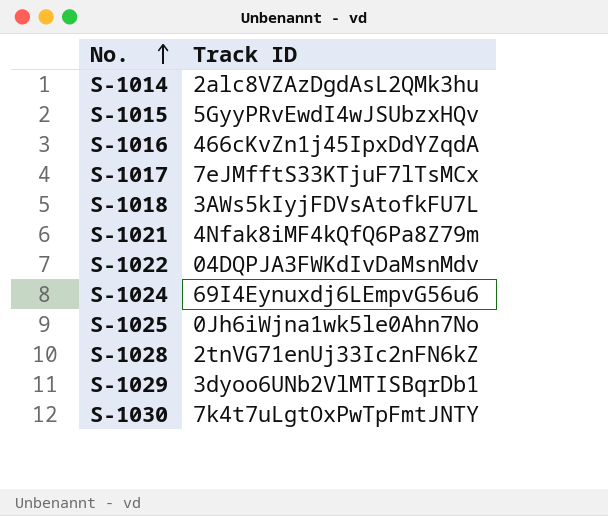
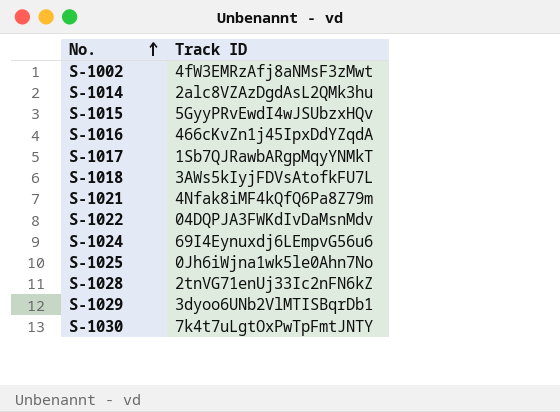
row S-1002: none -> 4fW3EMRzAfj8aNMsF3zMwt
S-1017 | Track ID: 7eJMfftS33KTjuF7lTsMCx -> 1Sb7QJRawbARgpMqyYNMkT

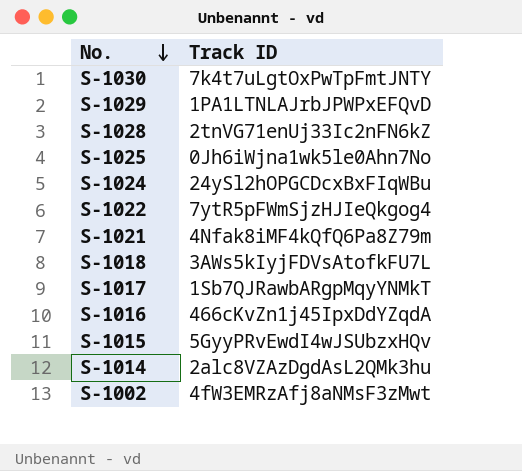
row order: No. ascending -> No. descending
S-1029 | Track ID: 3dyoo6UNb2VlMTISBqrDb1 -> 1PA1LTNLAJrbJPWPxEFQvD
S-1024 | Track ID: 69I4Eynuxdj6LEmpvG56u6 -> 24ySl2hOPGCDcxBxFIqWBu
S-1022 | Track ID: 04DQPJA3FWKdIvDaMsnMdv -> 7ytR5pFWmSjzHJIeQkgog4

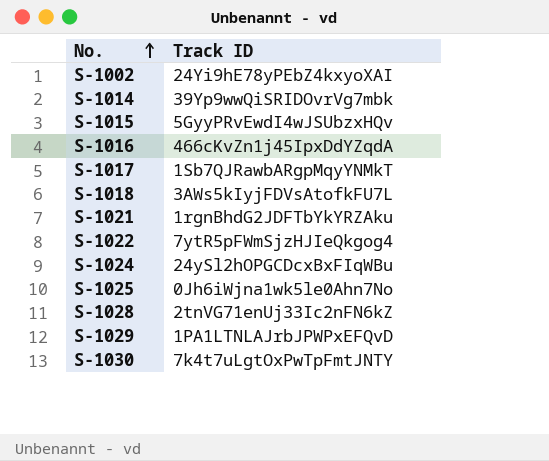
row order: No. descending -> No. ascending
S-1002 | Track ID: 4fW3EMRzAfj8aNMsF3zMwt -> 24Yi9hE78yPEbZ4kxyoXAI
S-1014 | Track ID: 2alc8VZAzDgdAsL2QMk3hu -> 39Yp9wwQiSRIDOvrVg7mbk
S-1021 | Track ID: 4Nfak8iMF4kQfQ6Pa8Z79m -> 1rgnBhdG2JDFTbYkYRZAku

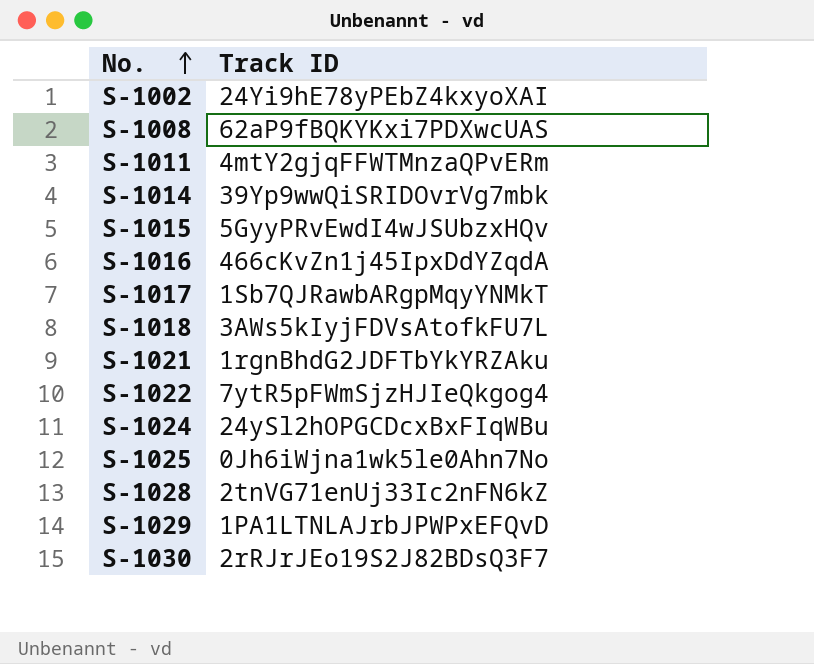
row S-1008: none -> 62aP9fBQKYKxi7PDXwcUAS
row S-1011: none -> 4mtY2gjqFFWTMnzaQPvERm
S-1030 | Track ID: 7k4t7uLgtOxPwTpFmtJNTY -> 2rRJrJEo19S2J82BDsQ3F7

